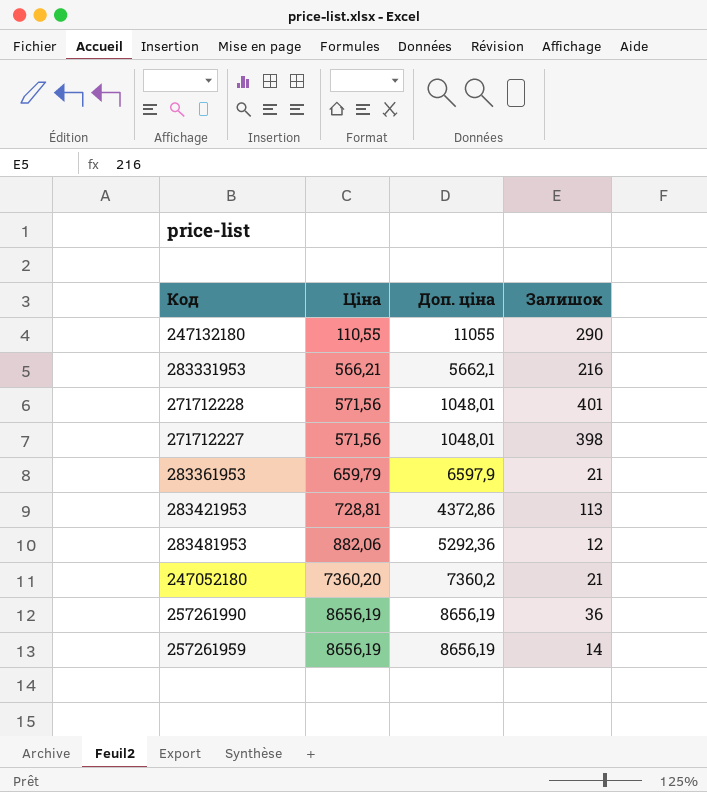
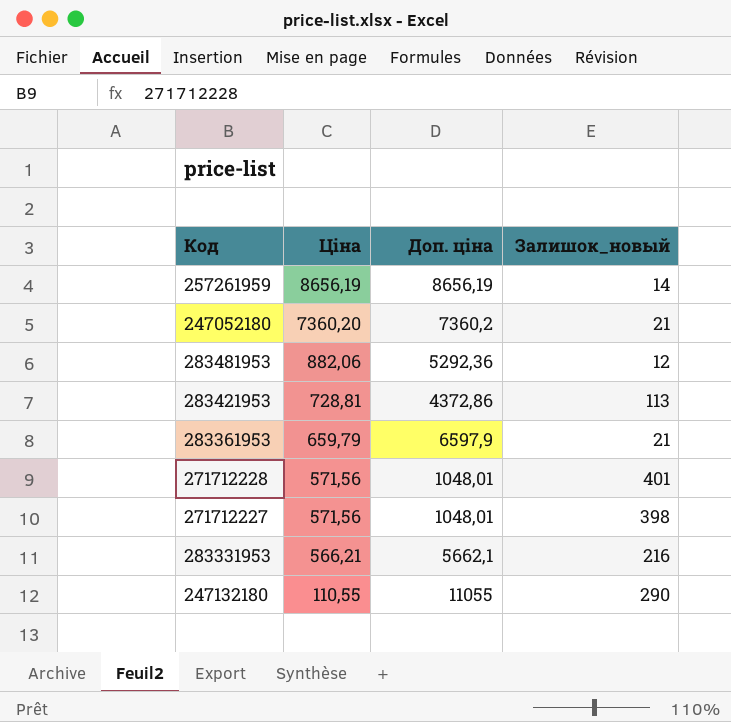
row order: Ціна ascending -> Ціна descending
column name: Залишок -> Залишок_новый
row 257261990: 8656,19 | 8656,19 | 36 -> none

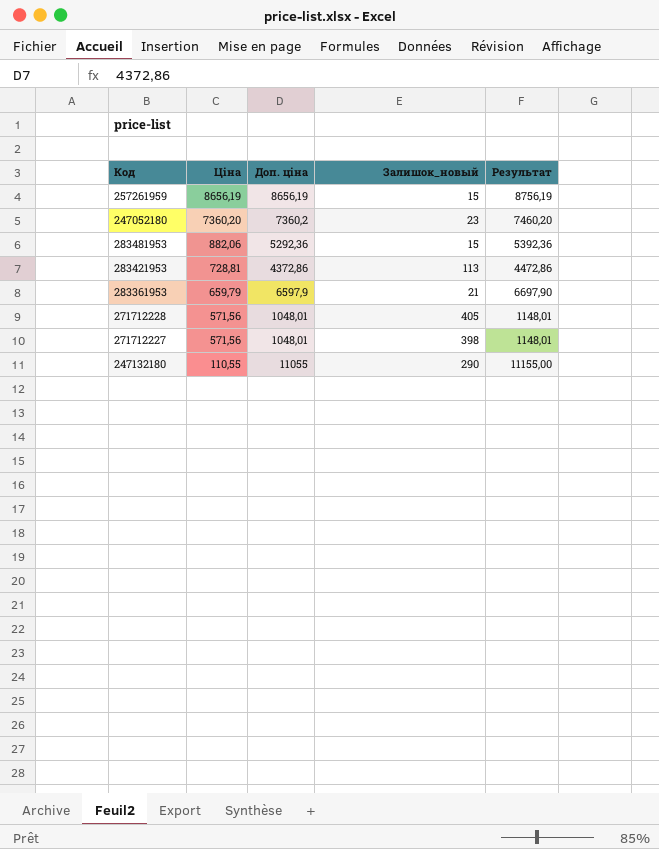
column Результат | formula: none -> [Доп. ціна] + 100
row 283331953: 566,21 | 5662,1 | 216 -> none
257261959 | Залишок_новый: 14 -> 15
247052180 | Залишок_новый: 21 -> 23
283481953 | Залишок_новый: 12 -> 15
271712228 | Залишок_новый: 401 -> 405

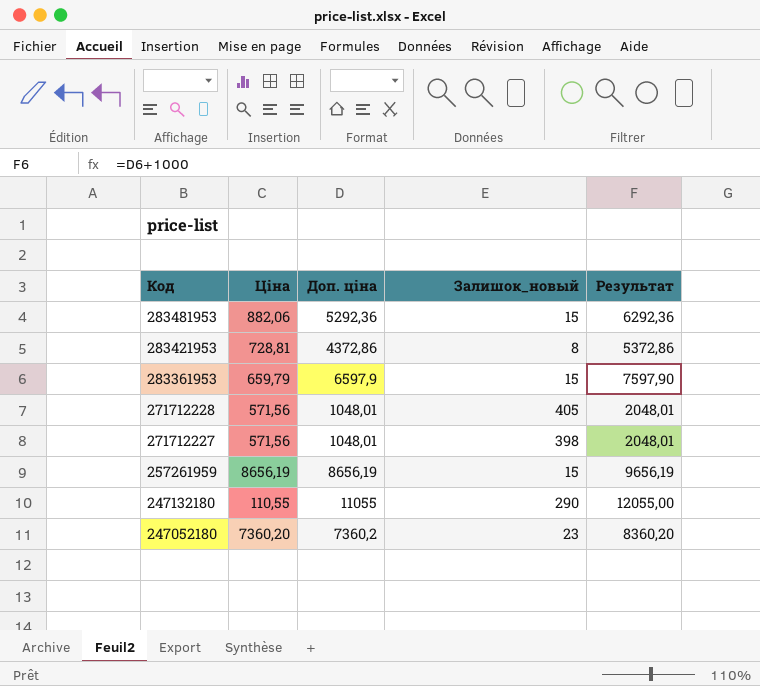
row order: Ціна descending -> Код descending
column Результат | formula: [Доп. ціна] + 100 -> [Доп. ціна] + 1000
283421953 | Залишок_новый: 113 -> 8
283361953 | Залишок_новый: 21 -> 15

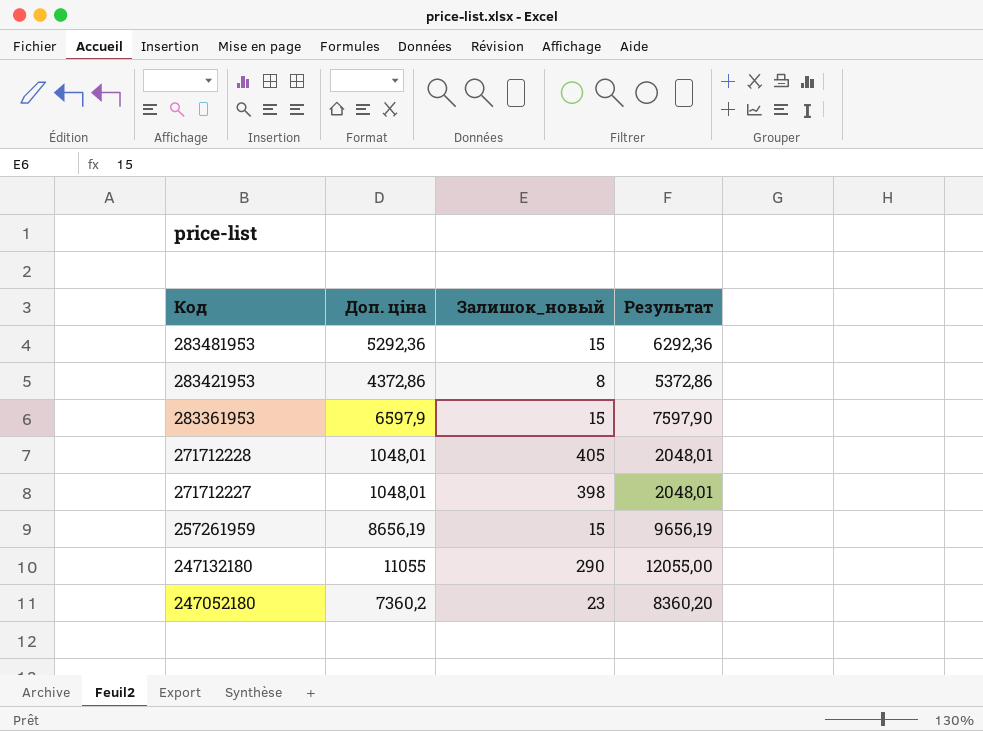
column Ціна | position: 2 -> none

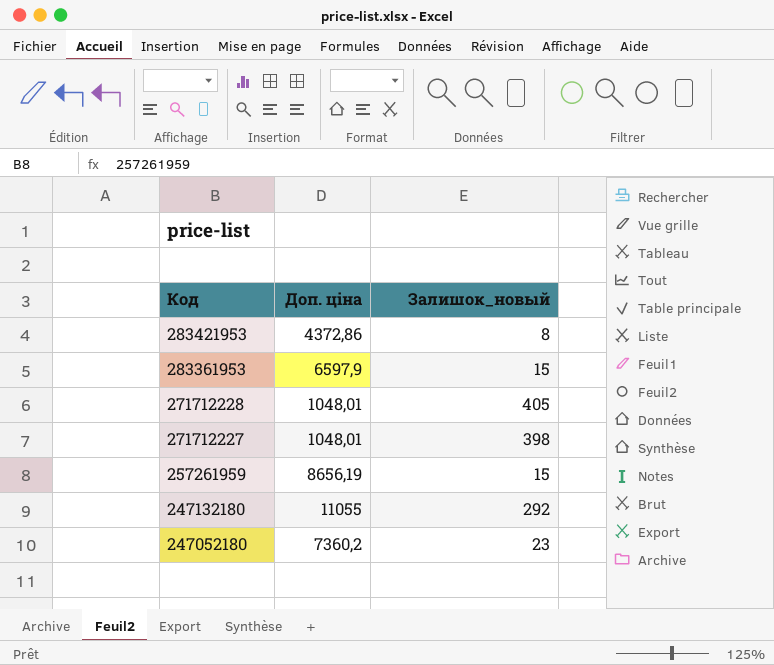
column Результат | formula: [Доп. ціна] + 1000 -> none
row 283481953: 5292,36 | 15 | 6292,36 -> none
247132180 | Залишок_новый: 290 -> 292

